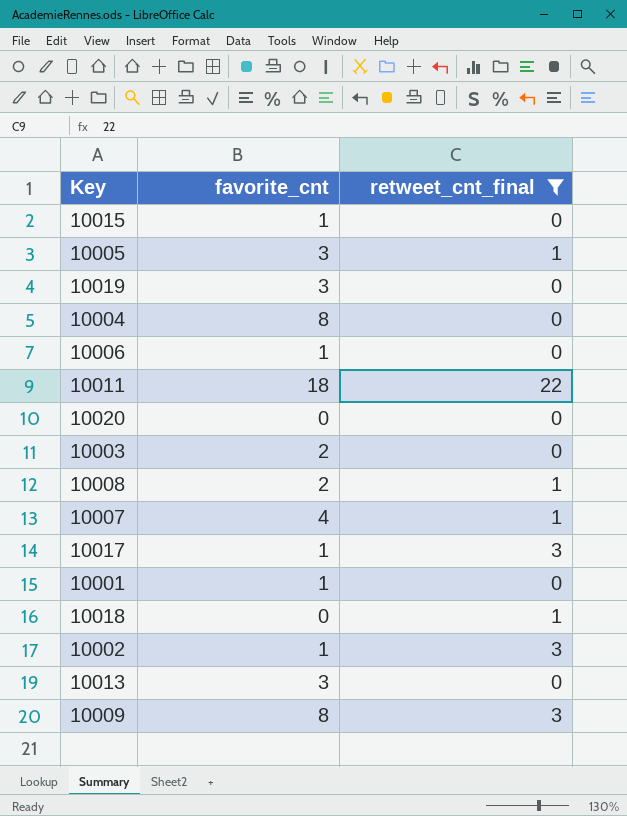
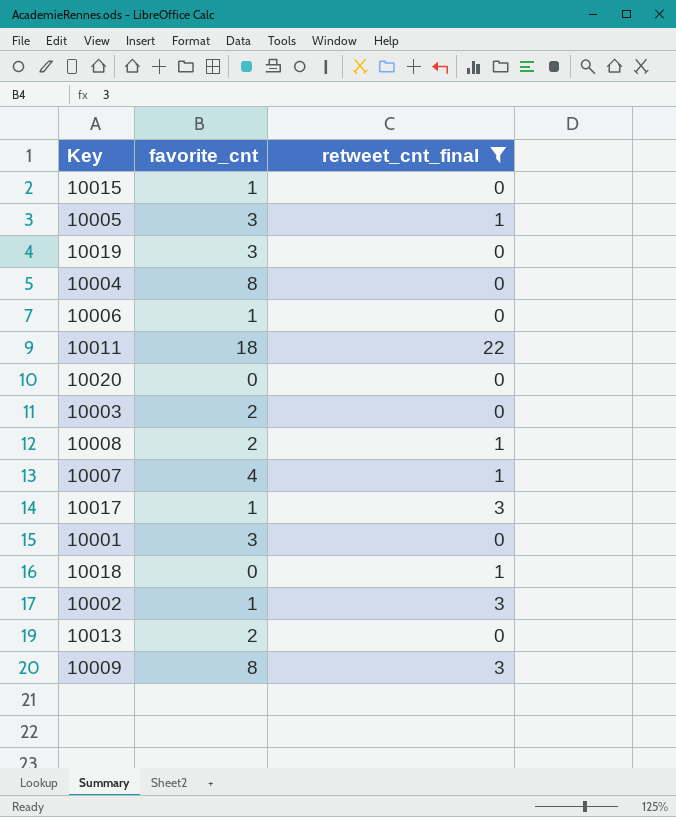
10001 | favorite_cnt: 1 -> 3
10013 | favorite_cnt: 3 -> 2

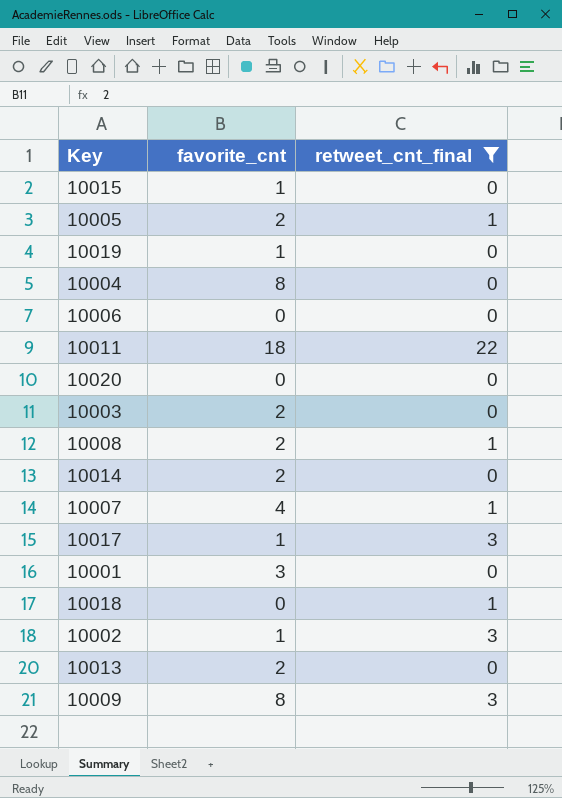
10005 | favorite_cnt: 3 -> 2
10019 | favorite_cnt: 3 -> 1
10006 | favorite_cnt: 1 -> 0
row 10014: none -> 2 | 0

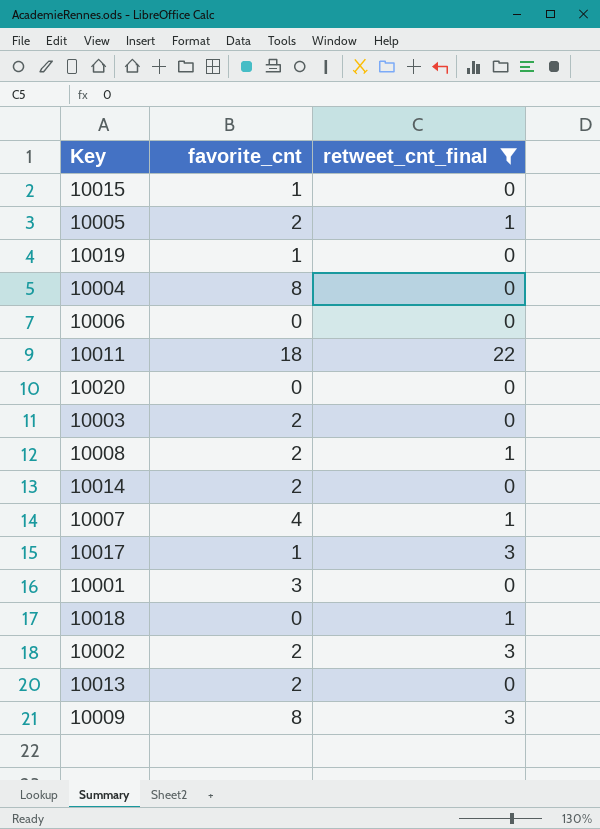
10002 | favorite_cnt: 1 -> 2

